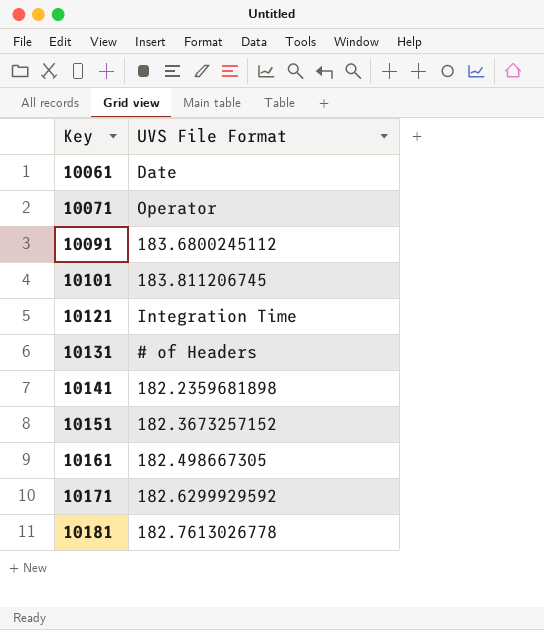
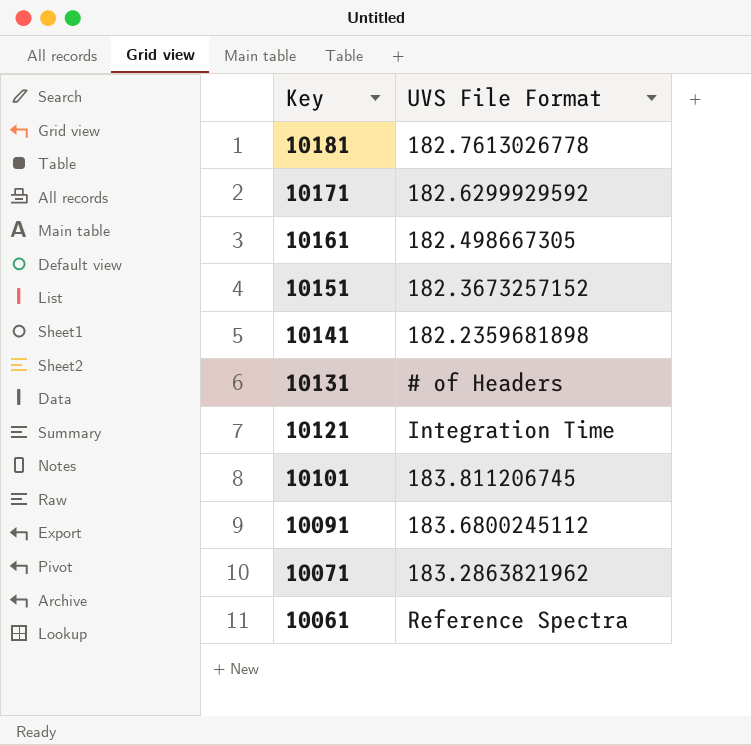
row order: Key ascending -> Key descending
10071 | UVS File Format: Operator -> 183.2863821962
10061 | UVS File Format: Date -> Reference Spectra

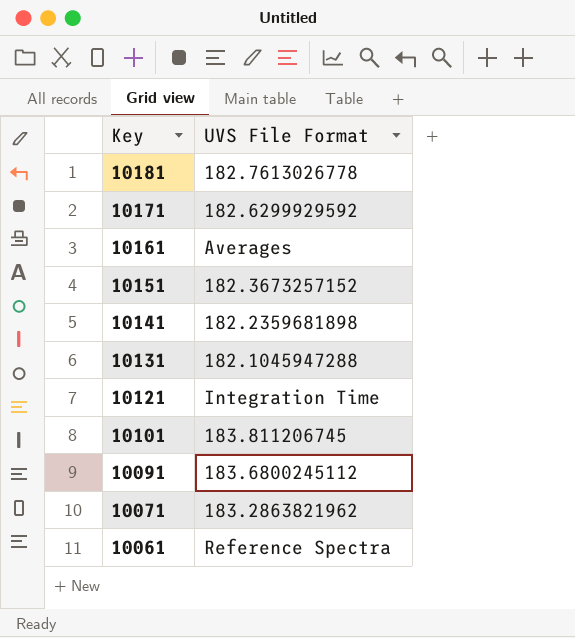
10161 | UVS File Format: 182.498667305 -> Averages
10131 | UVS File Format: # of Headers -> 182.1045947288

